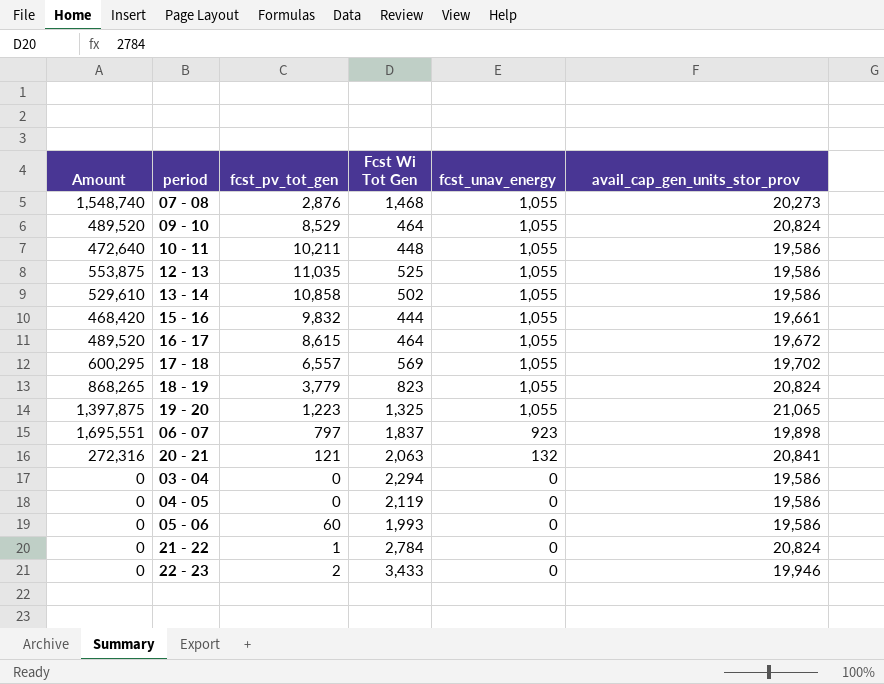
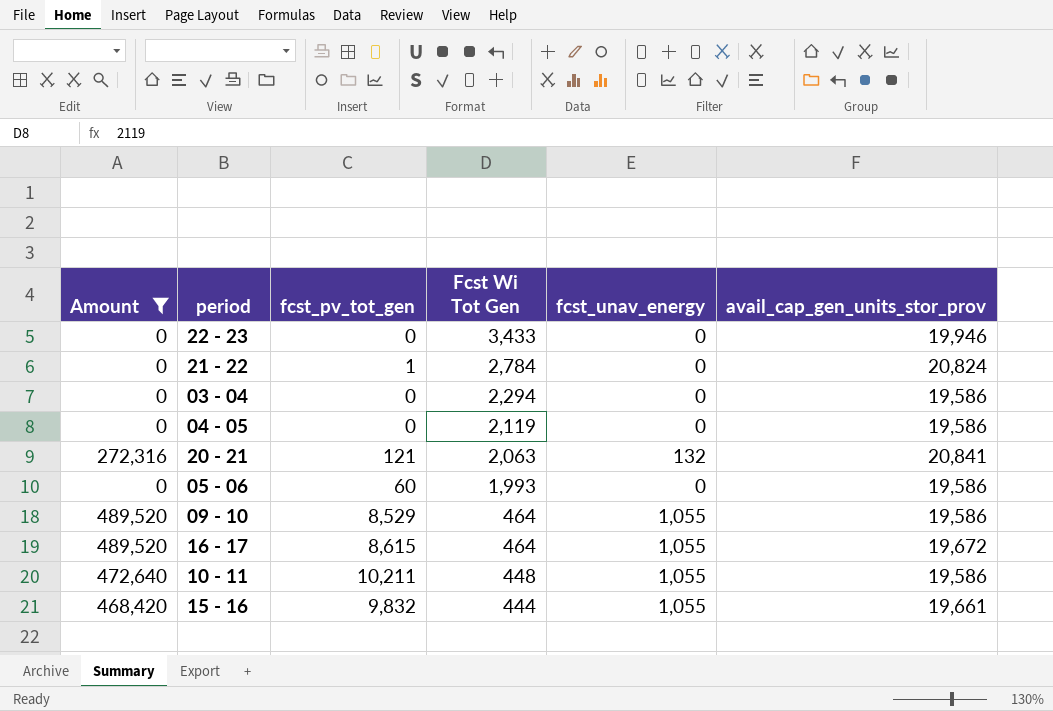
filter: none -> Amount <= 489,520
row order: fcst_unav_energy descending -> Fcst Wi Tot Gen descending
22 - 23 | fcst_pv_tot_gen: 2 -> 0
09 - 10 | avail_cap_gen_units_stor_prov: 20,824 -> 19,586

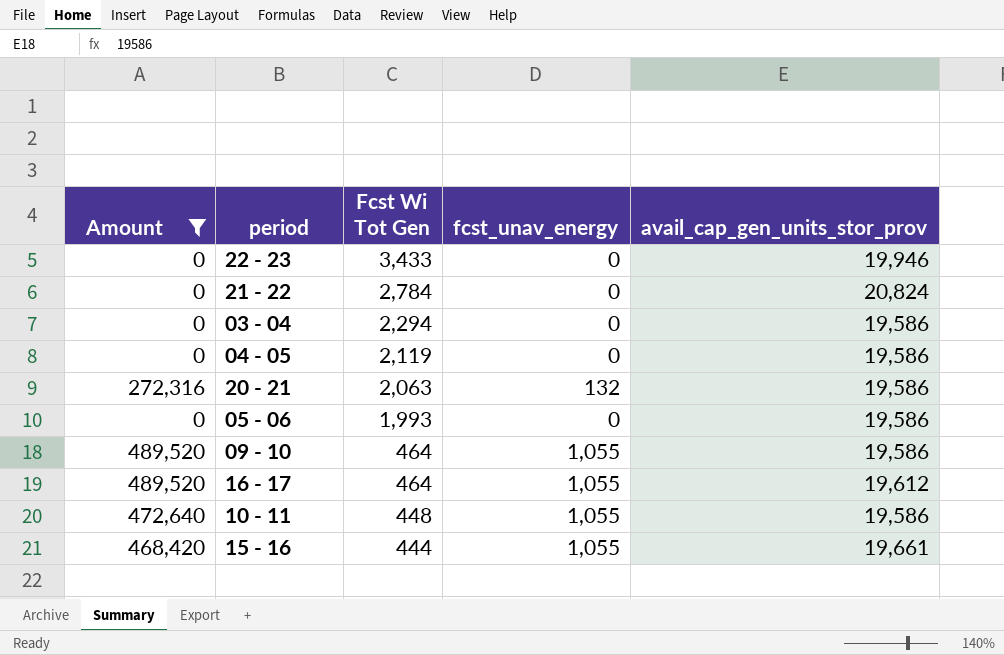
column fcst_pv_tot_gen | position: 3 -> none
20 - 21 | avail_cap_gen_units_stor_prov: 20,841 -> 19,586
16 - 17 | avail_cap_gen_units_stor_prov: 19,672 -> 19,612

